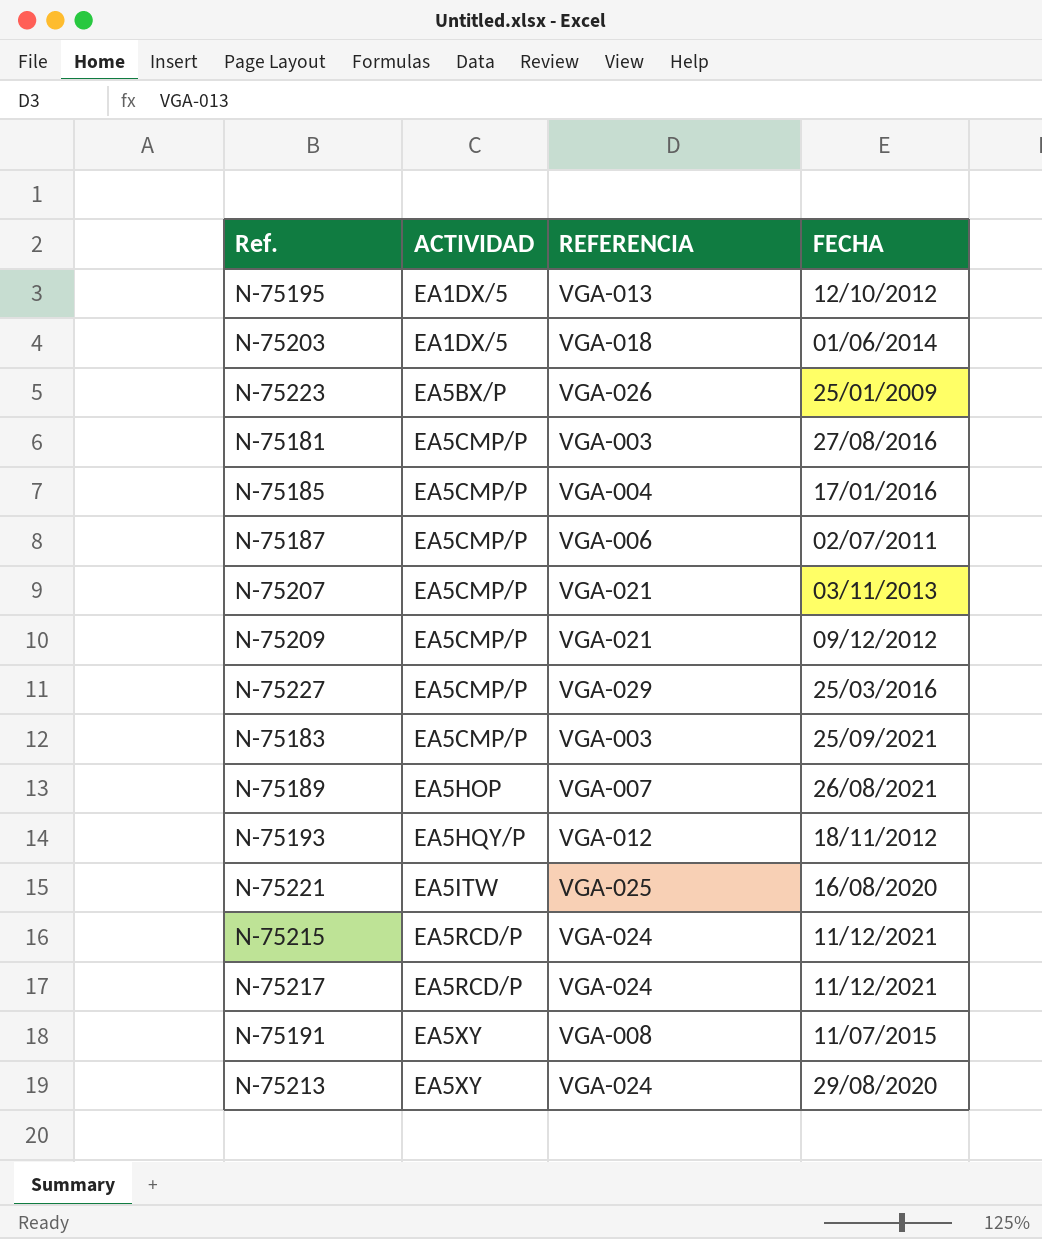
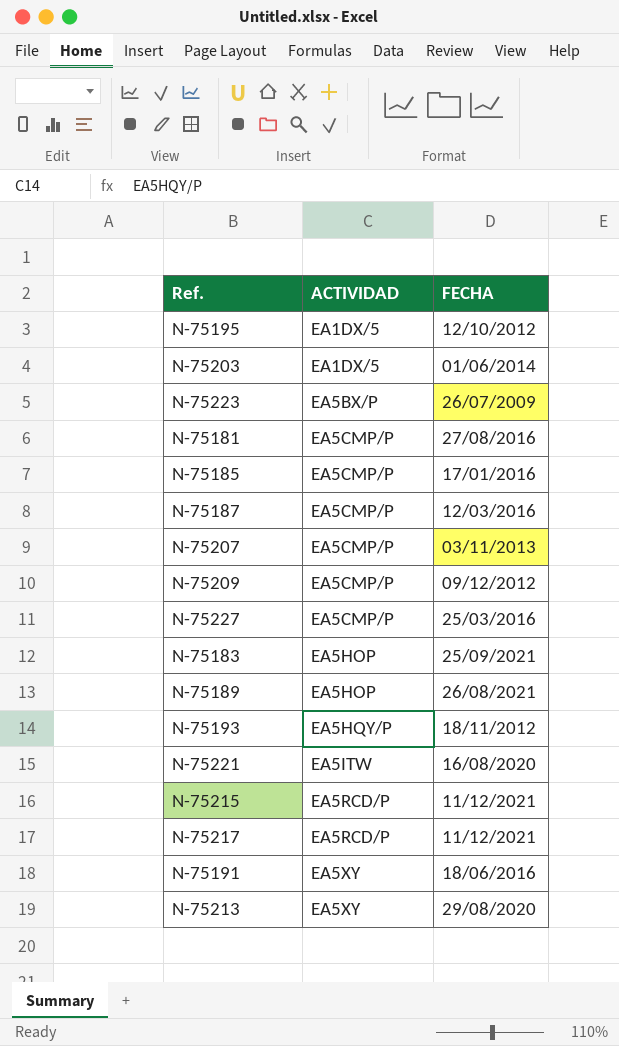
column REFERENCIA | position: 3 -> none
N-75223 | FECHA: 25/01/2009 -> 26/07/2009
N-75187 | FECHA: 02/07/2011 -> 12/03/2016
N-75183 | ACTIVIDAD: EA5CMP/P -> EA5HOP
N-75191 | FECHA: 11/07/2015 -> 18/06/2016

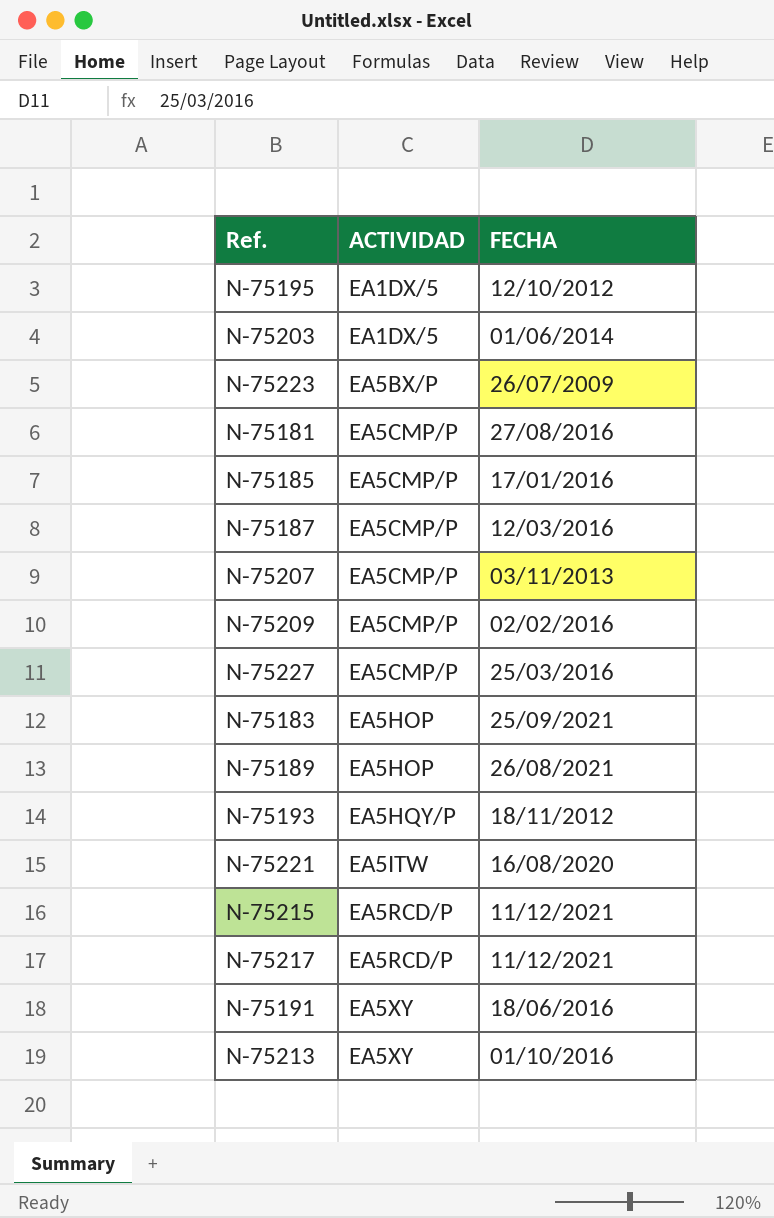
N-75209 | FECHA: 09/12/2012 -> 02/02/2016
N-75213 | FECHA: 29/08/2020 -> 01/10/2016

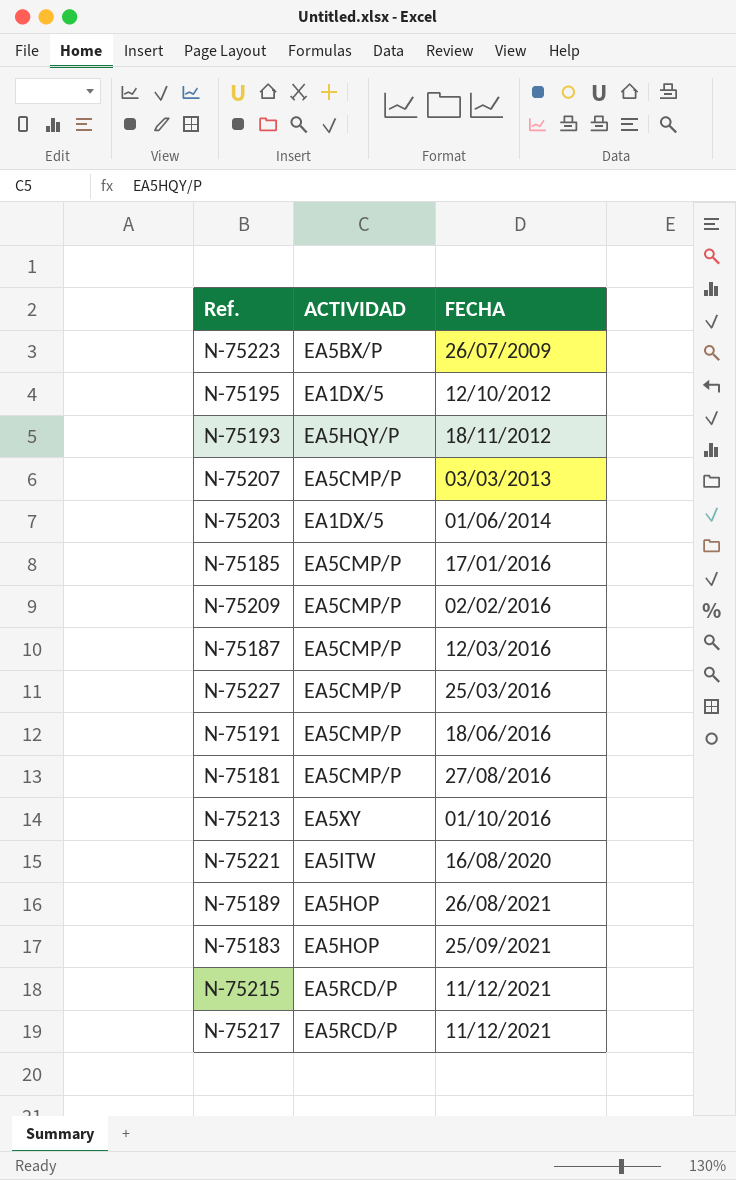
row order: ACTIVIDAD ascending -> FECHA ascending
N-75207 | FECHA: 03/11/2013 -> 03/03/2013
N-75191 | ACTIVIDAD: EA5XY -> EA5CMP/P

